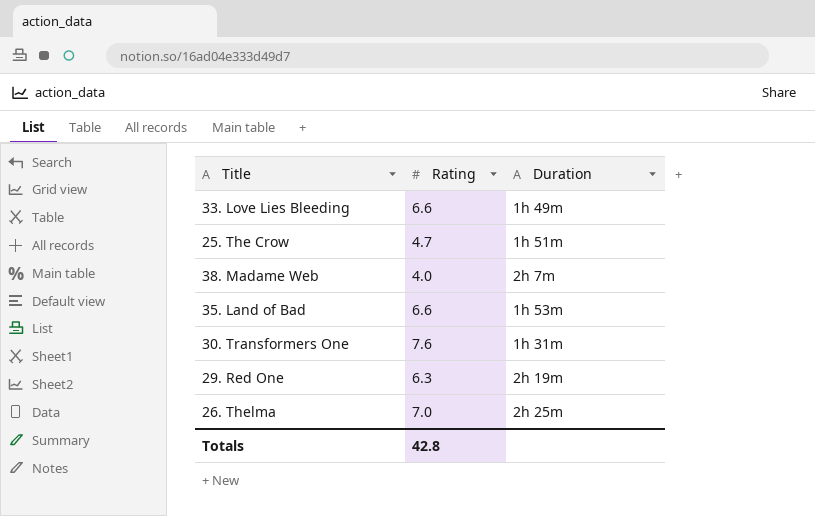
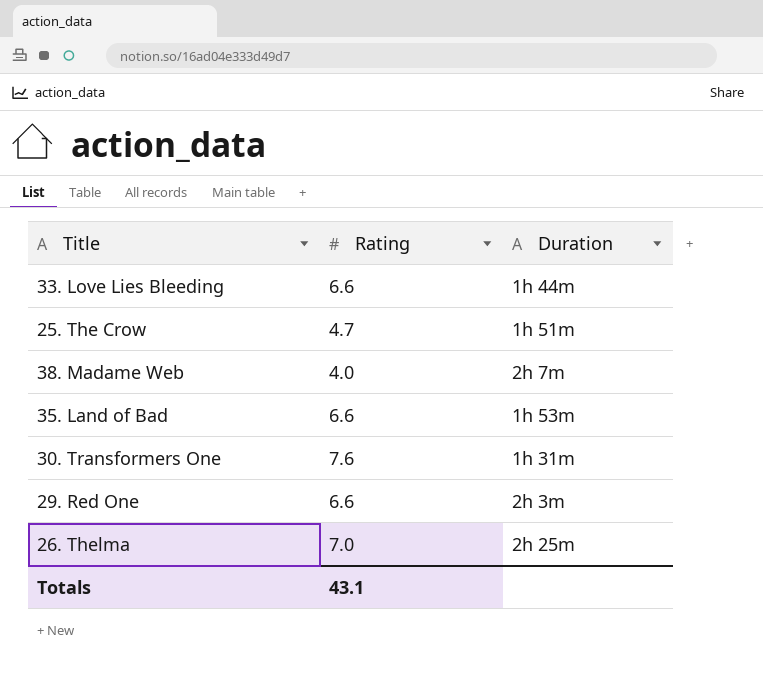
33. Love Lies Bleeding | Duration: 1h 49m -> 1h 44m
29. Red One | Rating: 6.3 -> 6.6
29. Red One | Duration: 2h 19m -> 2h 3m
Totals | Rating: 42.8 -> 43.1

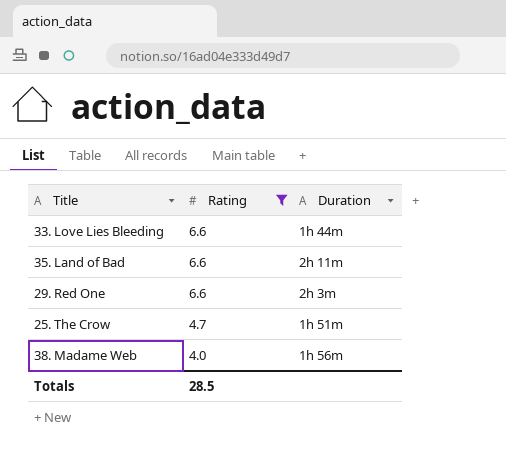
filter: none -> Rating <= 6.6
row order: none -> Rating descending
35. Land of Bad | Duration: 1h 53m -> 2h 11m
38. Madame Web | Duration: 2h 7m -> 1h 56m
Totals | Rating: 43.1 -> 28.5

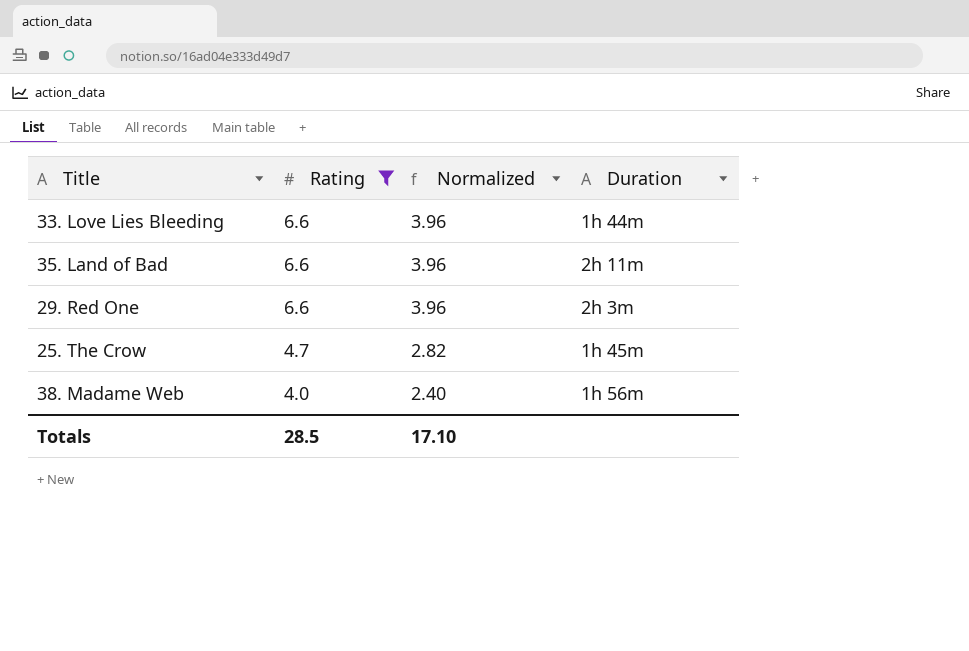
column Normalized | formula: none -> [Rating] * 0.6
25. The Crow | Duration: 1h 51m -> 1h 45m

